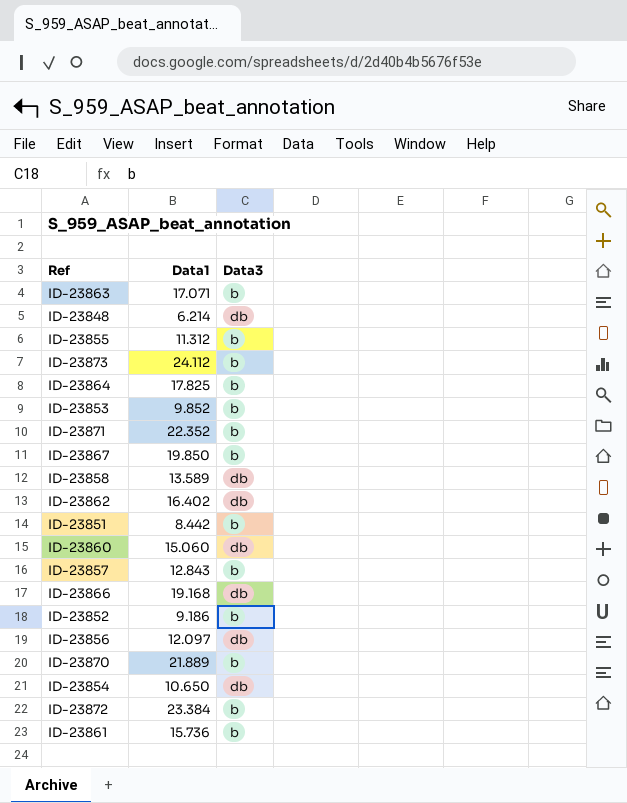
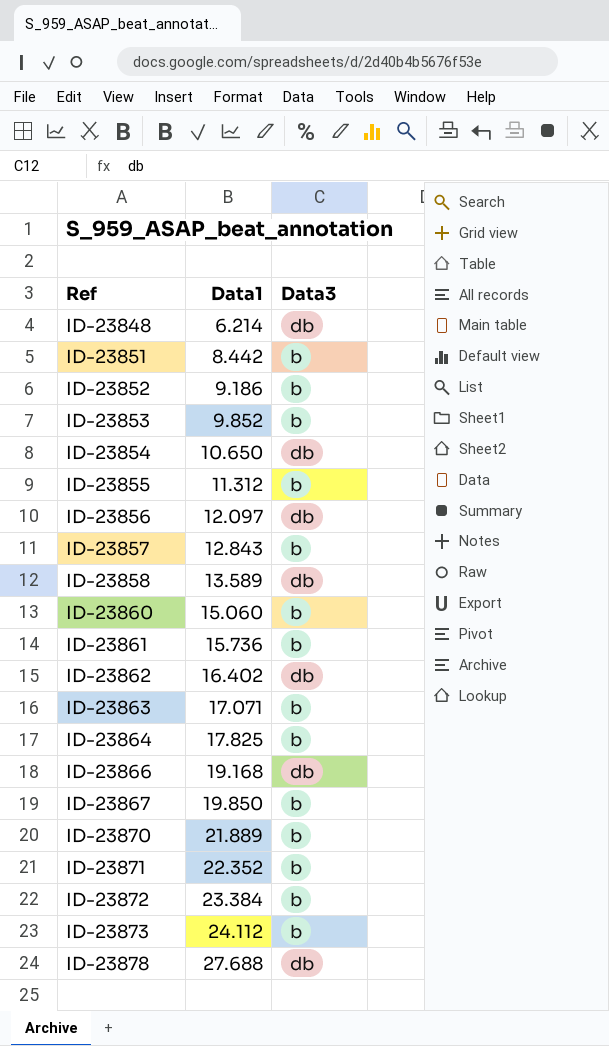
row order: none -> Ref ascending
ID-23860 | Data3: db -> b
row ID-23878: none -> 27.688 | db

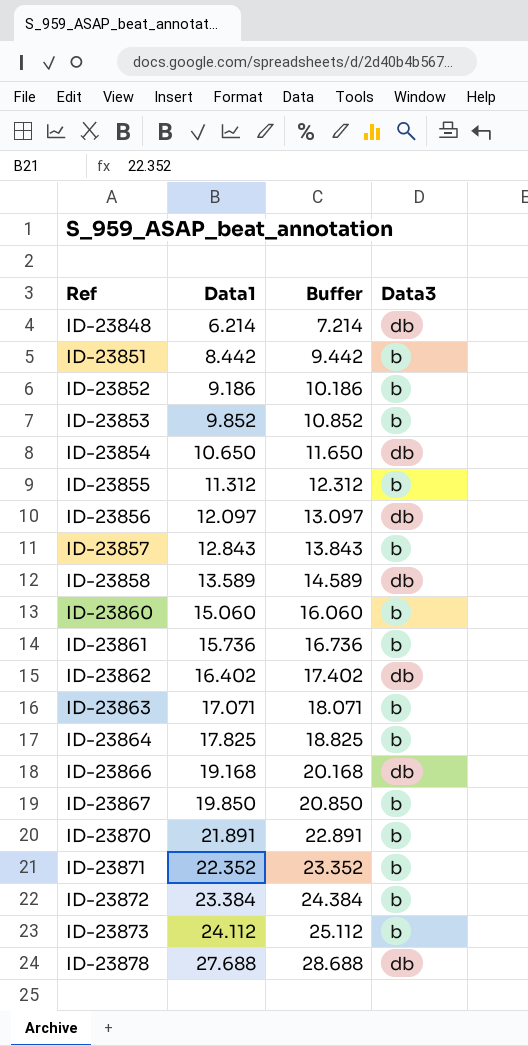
column Buffer | formula: none -> [Data1] + 1
ID-23870 | Data1: 21.889 -> 21.891

